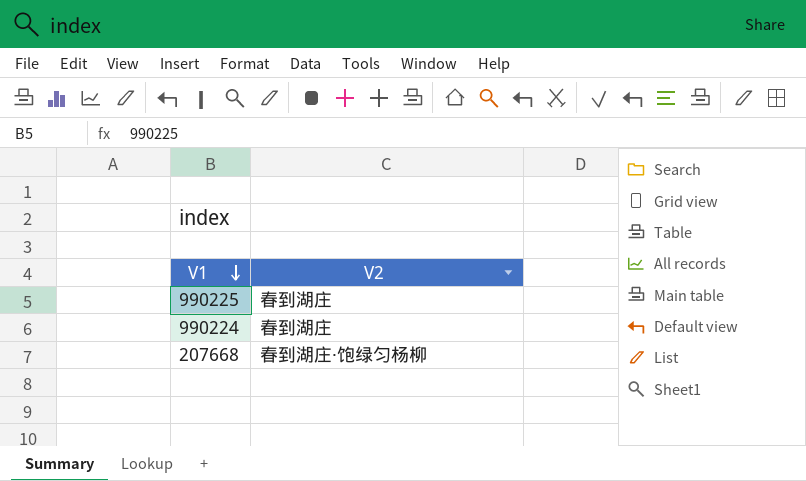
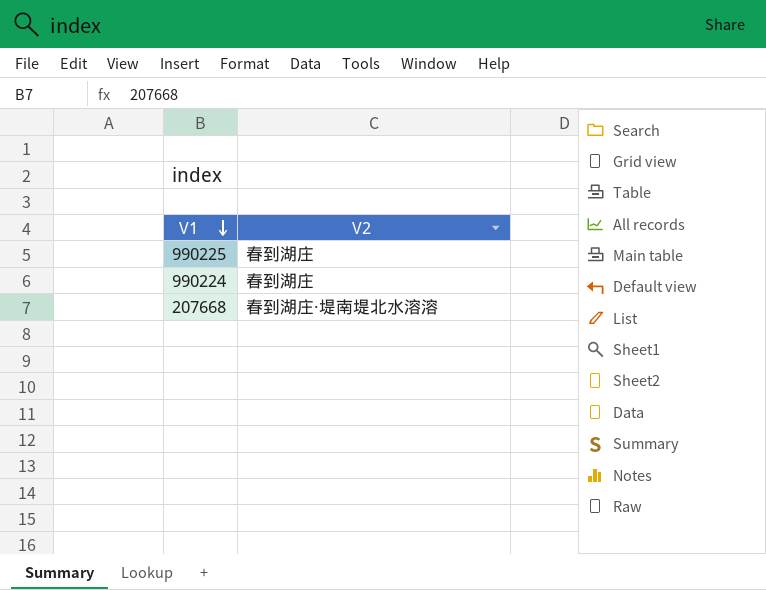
207668 | V2: 春到湖庄·饱绿匀杨柳 -> 春到湖庄·堤南堤北水溶溶

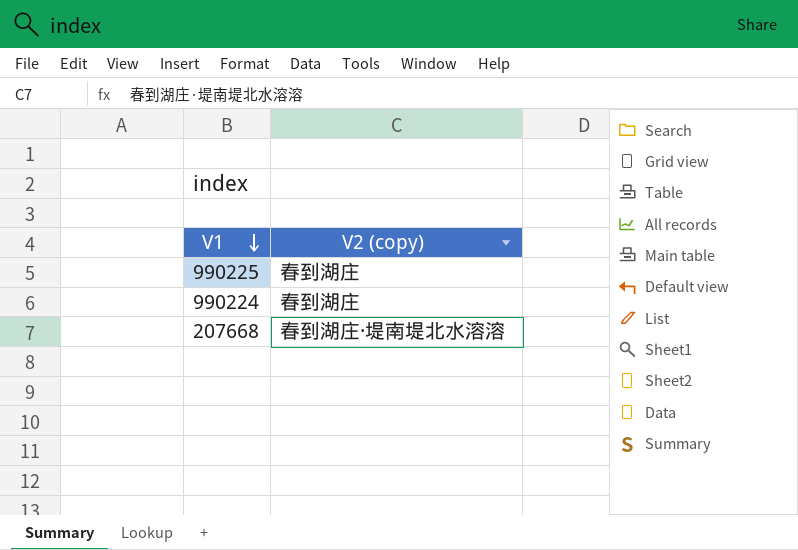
column name: V2 -> V2 (copy)

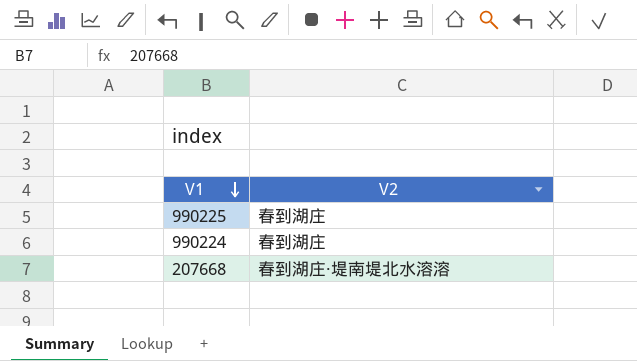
column name: V2 (copy) -> V2

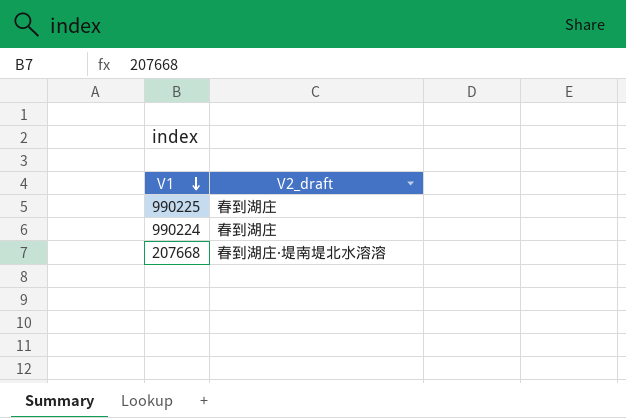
column name: V2 -> V2_draft

